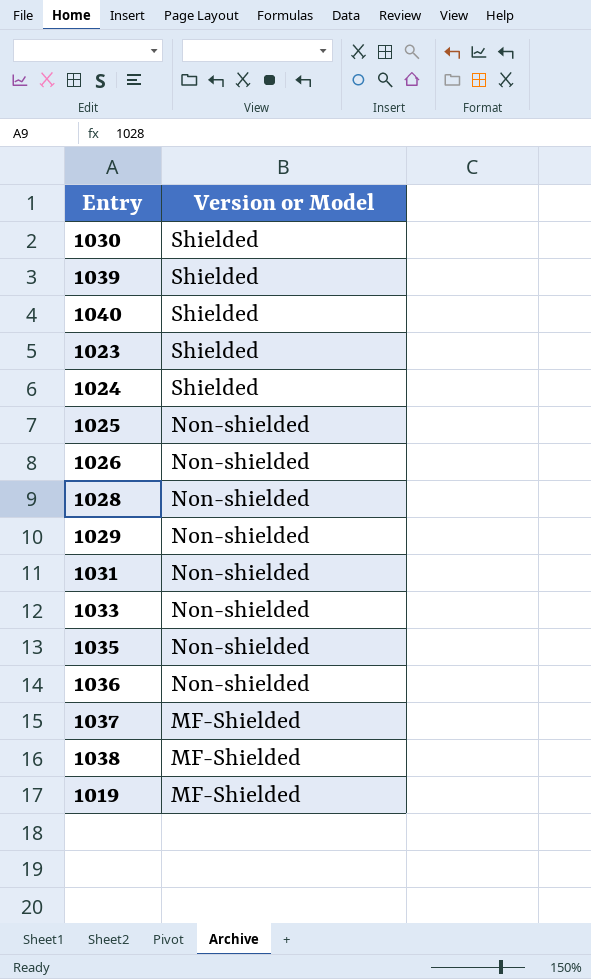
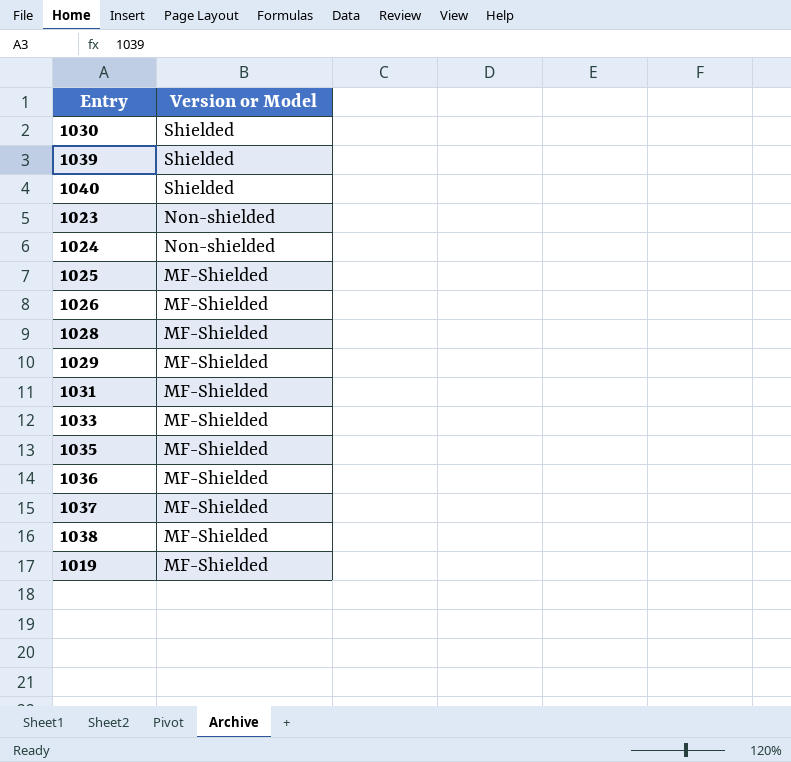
1023 | Version or Model: Shielded -> Non-shielded
1024 | Version or Model: Shielded -> Non-shielded
1025 | Version or Model: Non-shielded -> MF-Shielded
1026 | Version or Model: Non-shielded -> MF-Shielded
1028 | Version or Model: Non-shielded -> MF-Shielded
1029 | Version or Model: Non-shielded -> MF-Shielded
1031 | Version or Model: Non-shielded -> MF-Shielded
1033 | Version or Model: Non-shielded -> MF-Shielded
1035 | Version or Model: Non-shielded -> MF-Shielded
1036 | Version or Model: Non-shielded -> MF-Shielded

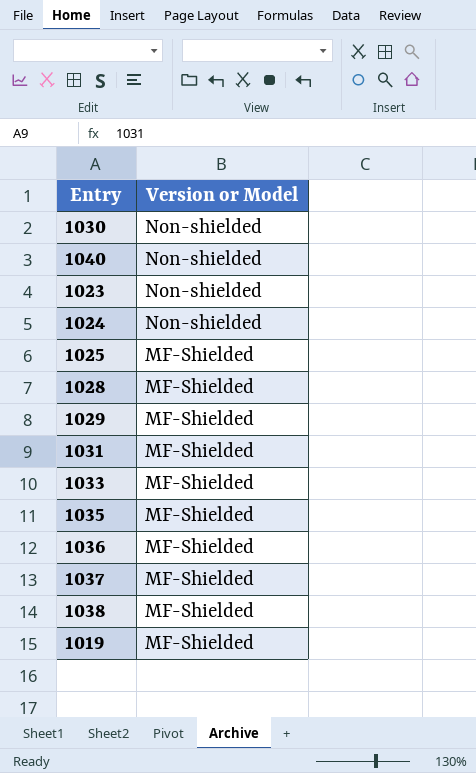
row 1039: Shielded -> none
row 1026: MF-Shielded -> none
1030 | Version or Model: Shielded -> Non-shielded
1040 | Version or Model: Shielded -> Non-shielded

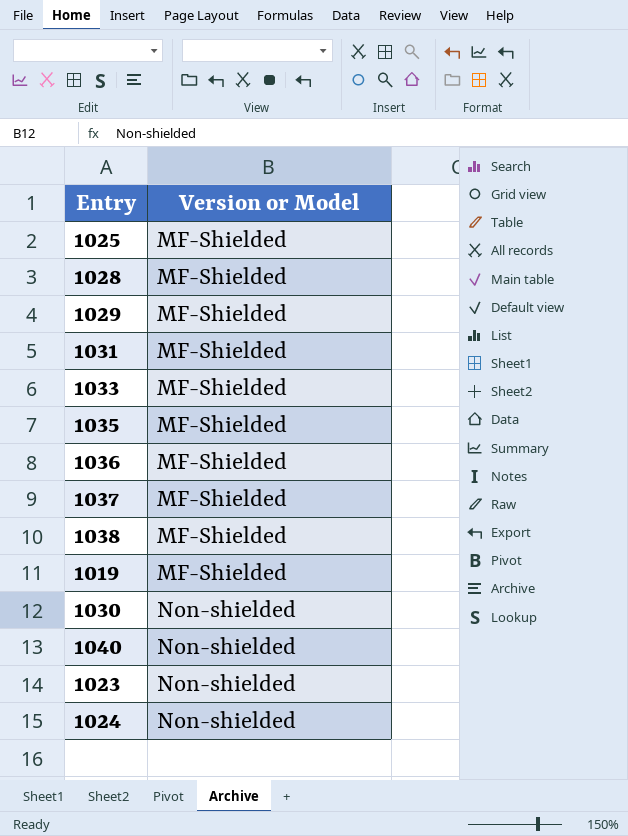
row order: Version or Model descending -> Version or Model ascending

